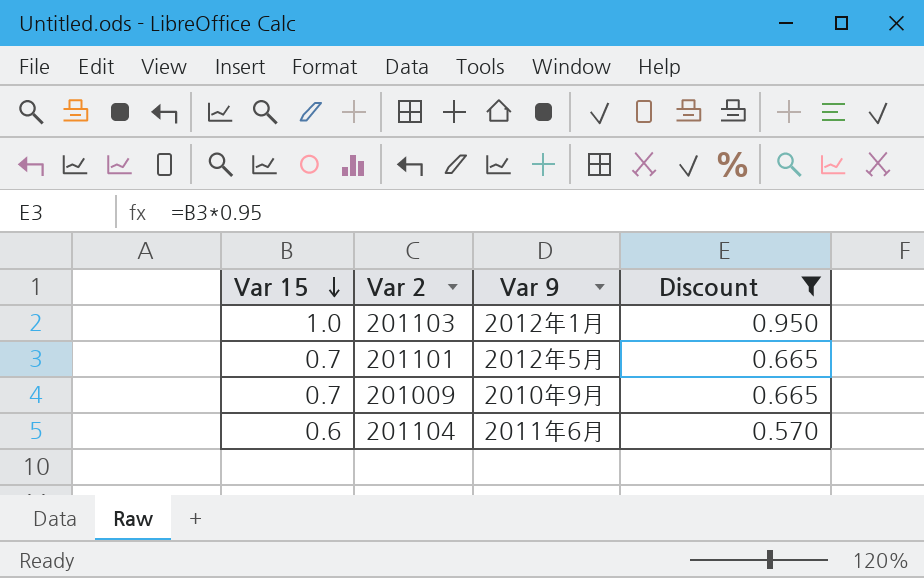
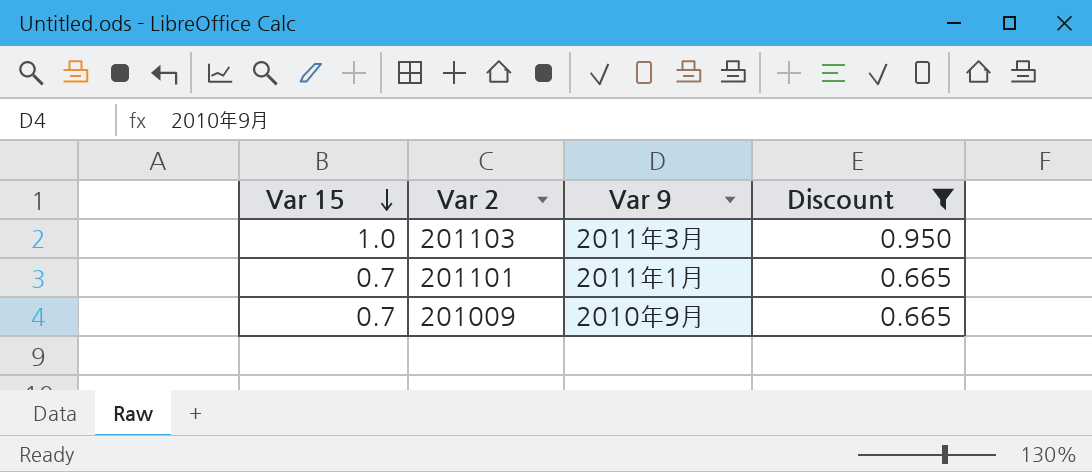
row 201104: 0.6 | 2011年6月 | 0.570 -> none
201103 | Var 9: 2012年1月 -> 2011年3月
201101 | Var 9: 2012年5月 -> 2011年1月

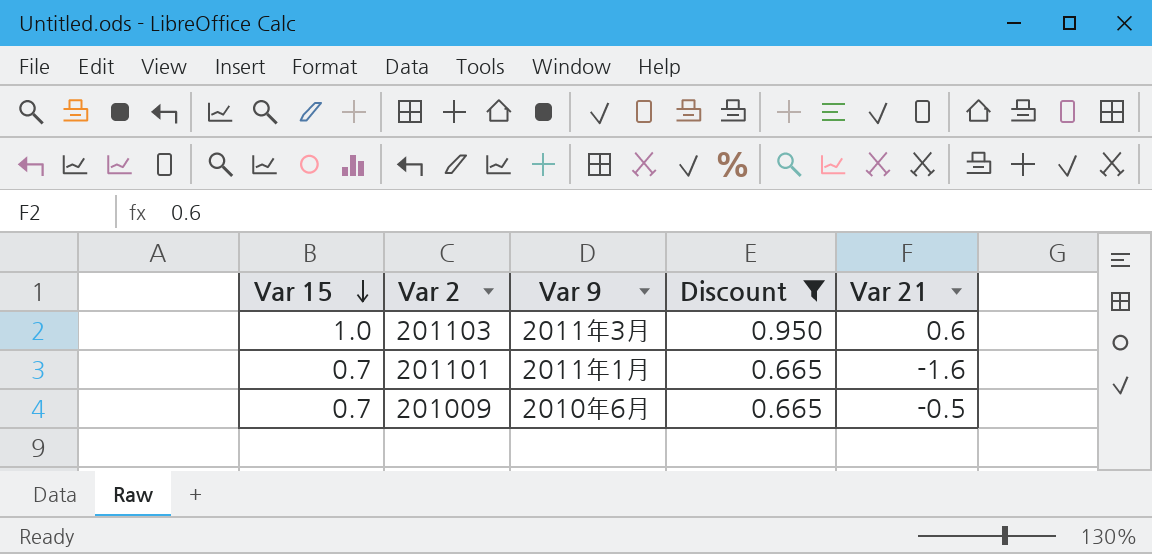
column Var 21 | position: none -> 5
201009 | Var 9: 2010年9月 -> 2010年6月

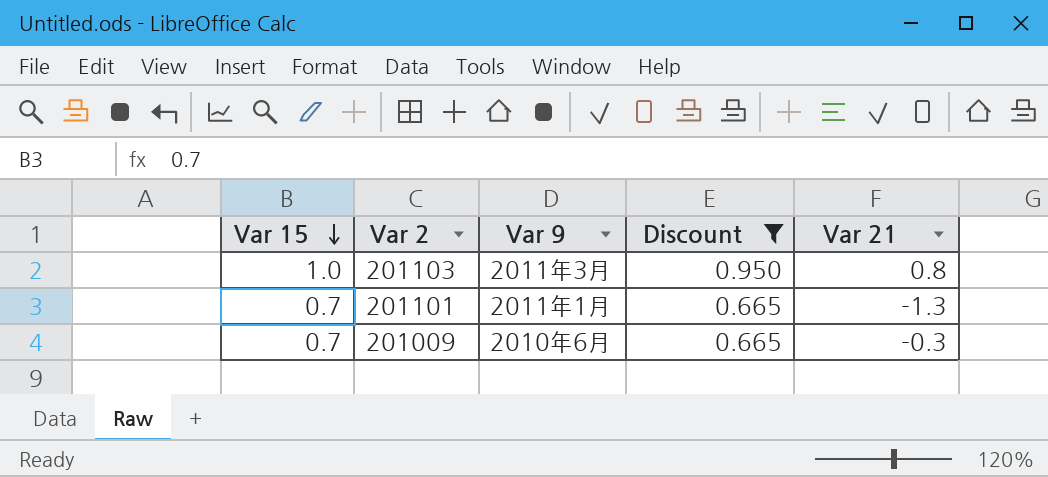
201103 | Var 21: 0.6 -> 0.8
201101 | Var 21: -1.6 -> -1.3
201009 | Var 21: -0.5 -> -0.3

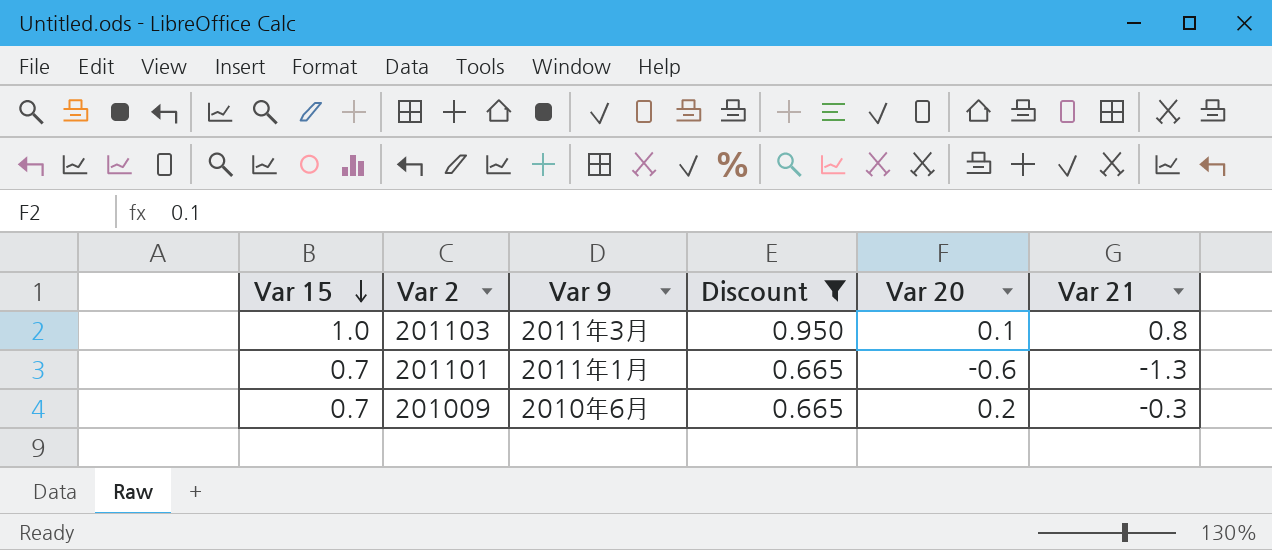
column Var 20 | position: none -> 5

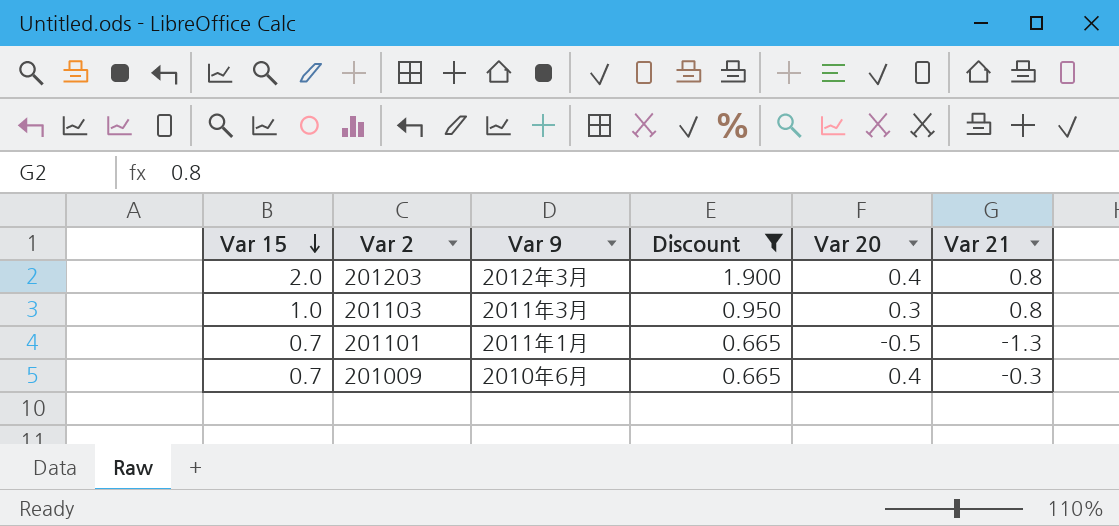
row 201203: none -> 2.0 | 2012年3月 | 1.900 | 0.4 | 0.8
201103 | Var 20: 0.1 -> 0.3
201101 | Var 20: -0.6 -> -0.5
201009 | Var 20: 0.2 -> 0.4

